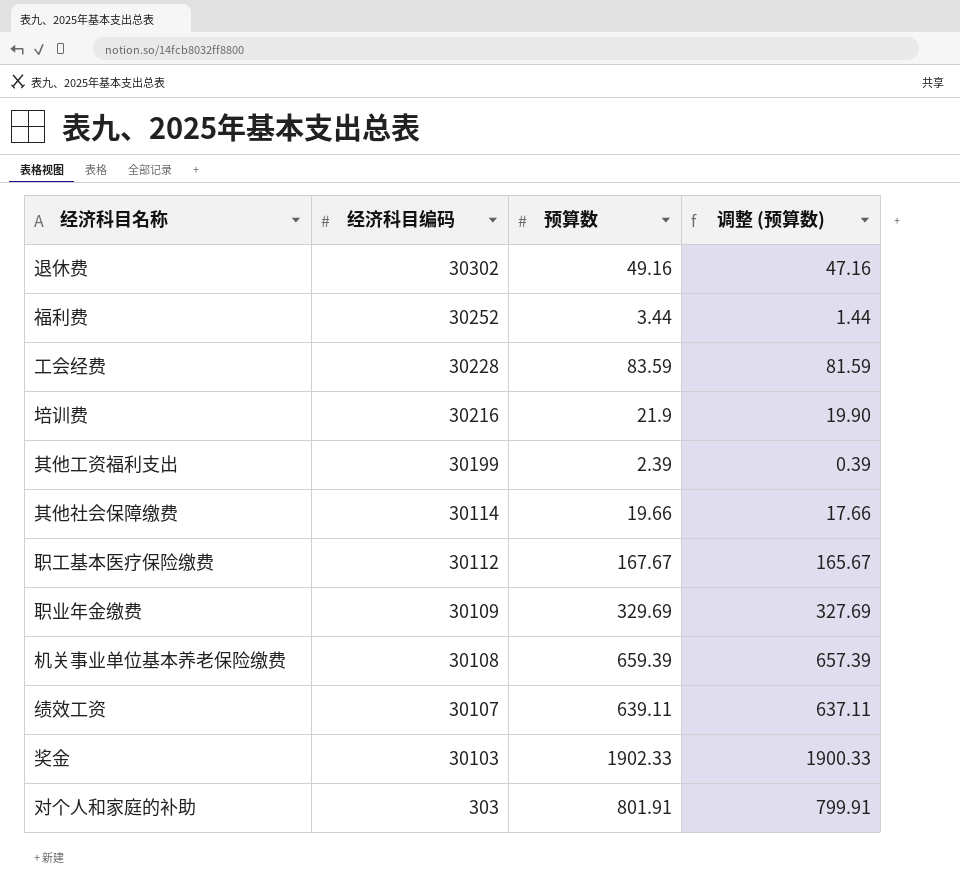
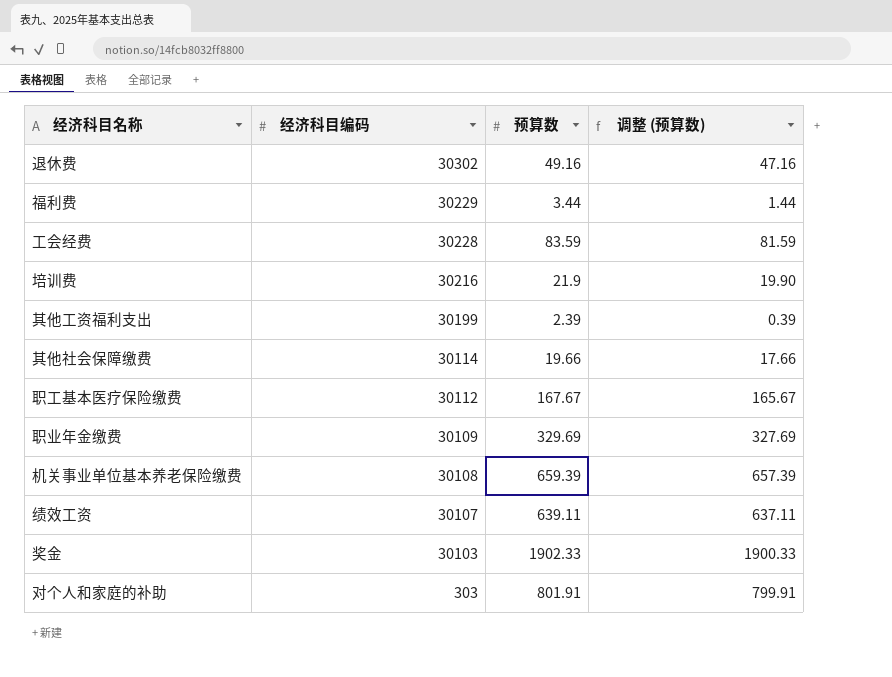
福利费 | 经济科目编码: 30252 -> 30229

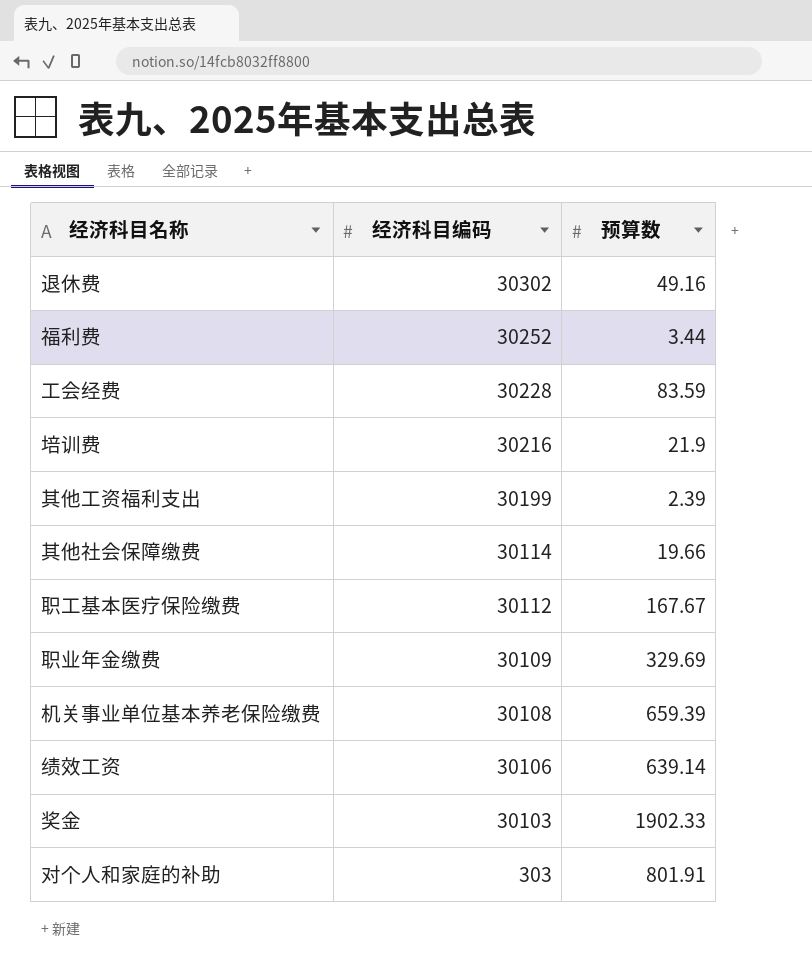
column 调整 (预算数) | formula: [预算数] - 2 -> none
福利费 | 经济科目编码: 30229 -> 30252
绩效工资 | 经济科目编码: 30107 -> 30106
绩效工资 | 预算数: 639.11 -> 639.14

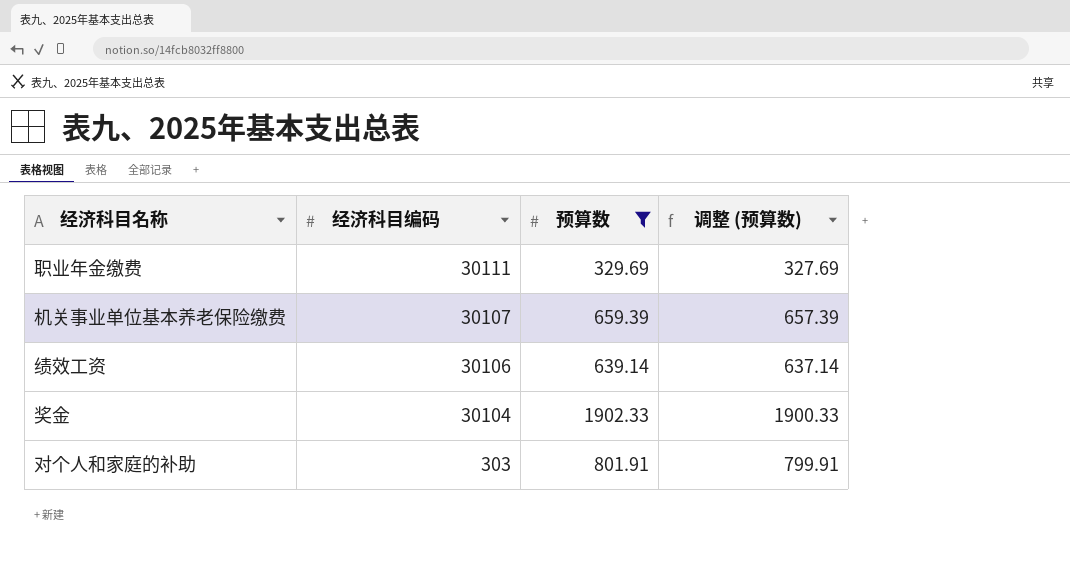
filter: none -> 预算数 >= 329.69
column 调整 (预算数) | formula: none -> [预算数] - 2
职业年金缴费 | 经济科目编码: 30109 -> 30111
机关事业单位基本养老保险缴费 | 经济科目编码: 30108 -> 30107
奖金 | 经济科目编码: 30103 -> 30104

